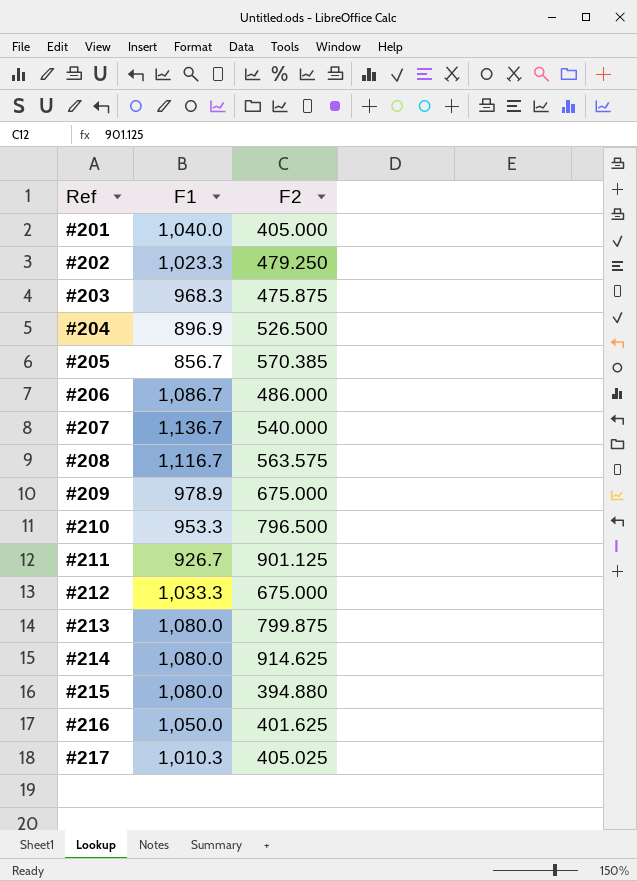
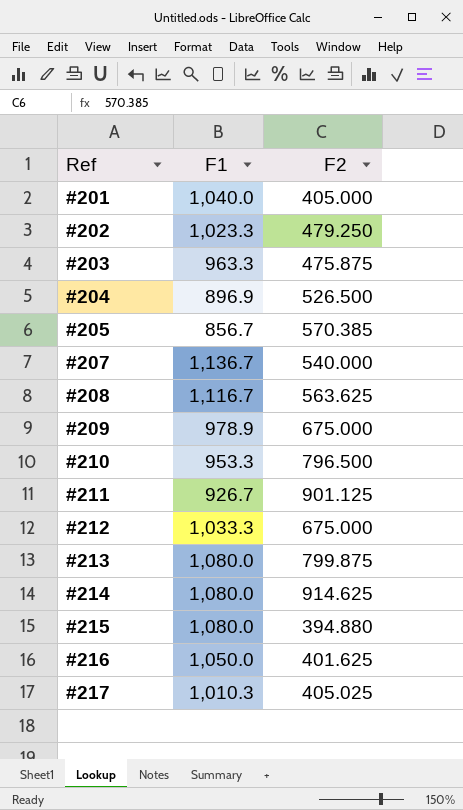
row #206: 1,086.7 | 486.000 -> none
#203 | F1: 968.3 -> 963.3
#208 | F2: 563.575 -> 563.625

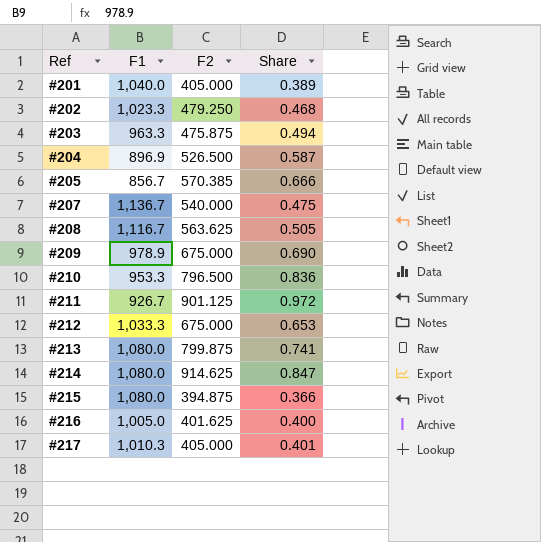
column Share | formula: none -> [F2] / [F1]
#215 | F2: 394.880 -> 394.875
#216 | F1: 1,050.0 -> 1,005.0
#217 | F2: 405.025 -> 405.000

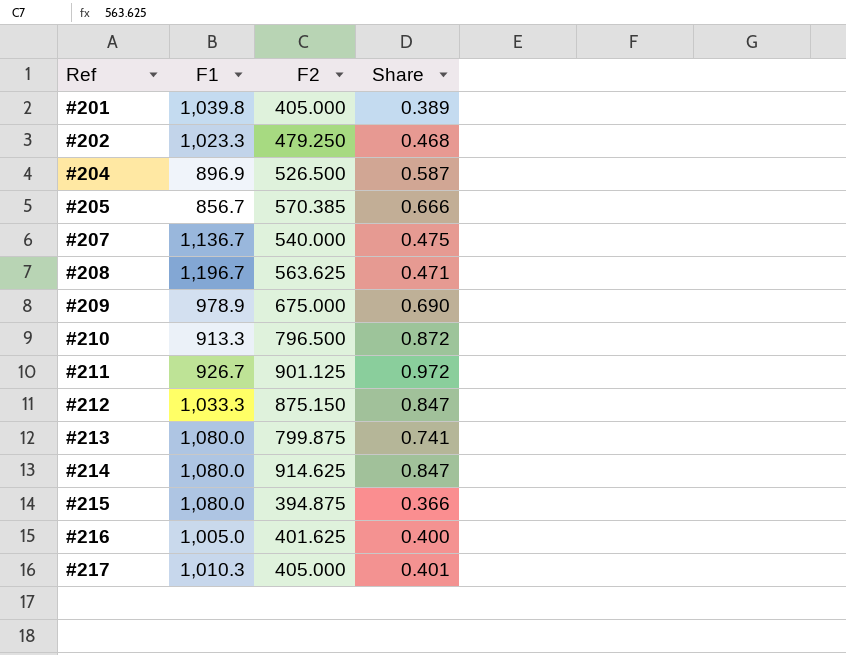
row #203: 963.3 | 475.875 | 0.494 -> none
#201 | F1: 1,040.0 -> 1,039.8
#208 | F1: 1,116.7 -> 1,196.7
#208 | Share: 0.505 -> 0.471
#210 | F1: 953.3 -> 913.3
#210 | Share: 0.836 -> 0.872
#212 | F2: 675.000 -> 875.150
#212 | Share: 0.653 -> 0.847

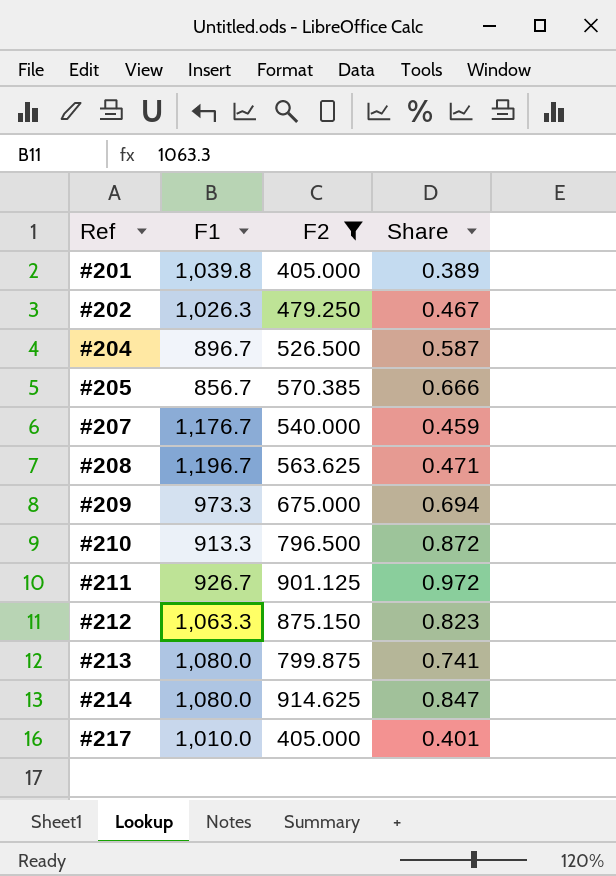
filter: none -> F2 >= 405.000
#202 | F1: 1,023.3 -> 1,026.3
#202 | Share: 0.468 -> 0.467
#204 | F1: 896.9 -> 896.7
#207 | F1: 1,136.7 -> 1,176.7
#207 | Share: 0.475 -> 0.459
#209 | F1: 978.9 -> 973.3
#209 | Share: 0.690 -> 0.694
#212 | F1: 1,033.3 -> 1,063.3
#212 | Share: 0.847 -> 0.823
#217 | F1: 1,010.3 -> 1,010.0

